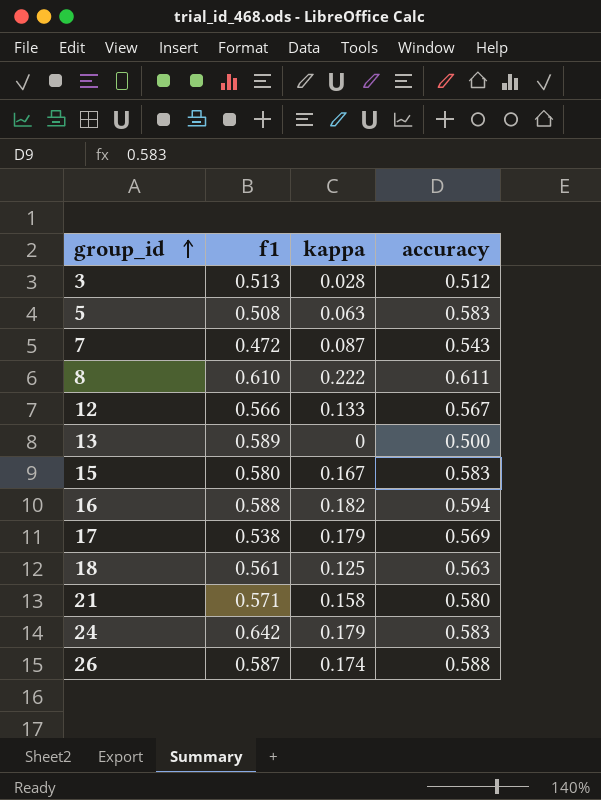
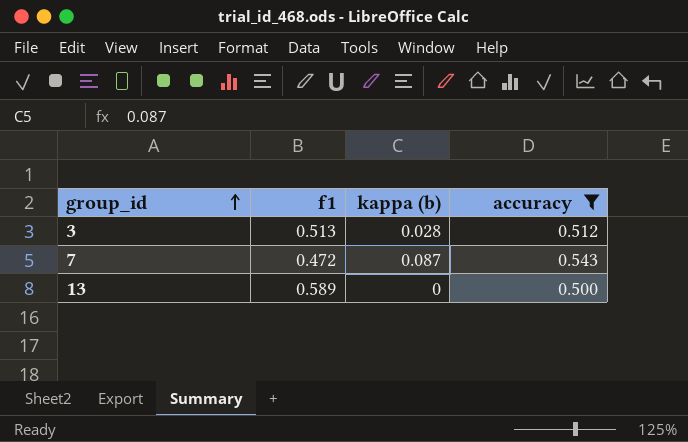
filter: none -> accuracy <= 0.543
column name: kappa -> kappa (b)

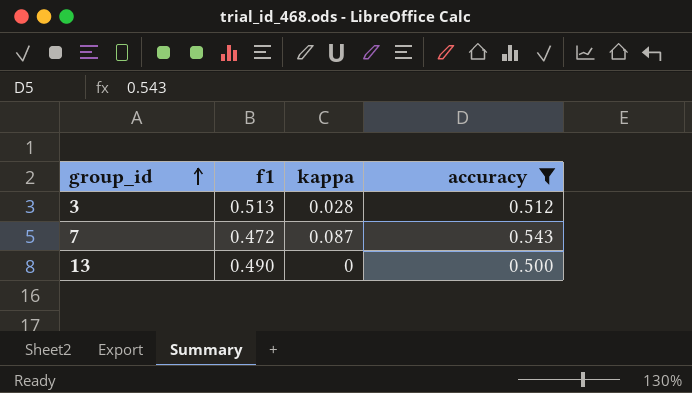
column name: kappa (b) -> kappa
13 | f1: 0.589 -> 0.490

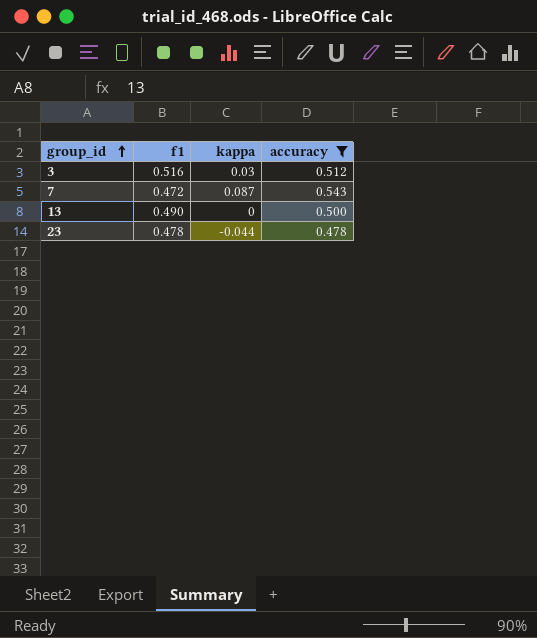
3 | f1: 0.513 -> 0.516
3 | kappa: 0.028 -> 0.03
row 23: none -> 0.478 | -0.044 | 0.478

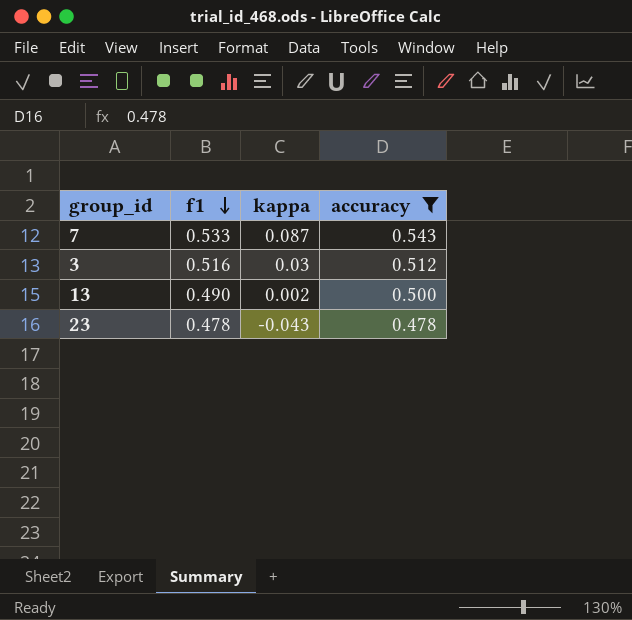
row order: group_id ascending -> f1 descending
7 | f1: 0.472 -> 0.533
13 | kappa: 0 -> 0.002
23 | kappa: -0.044 -> -0.043

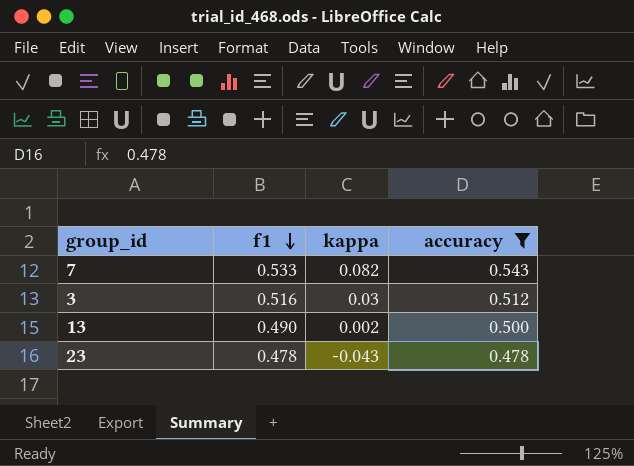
7 | kappa: 0.087 -> 0.082

